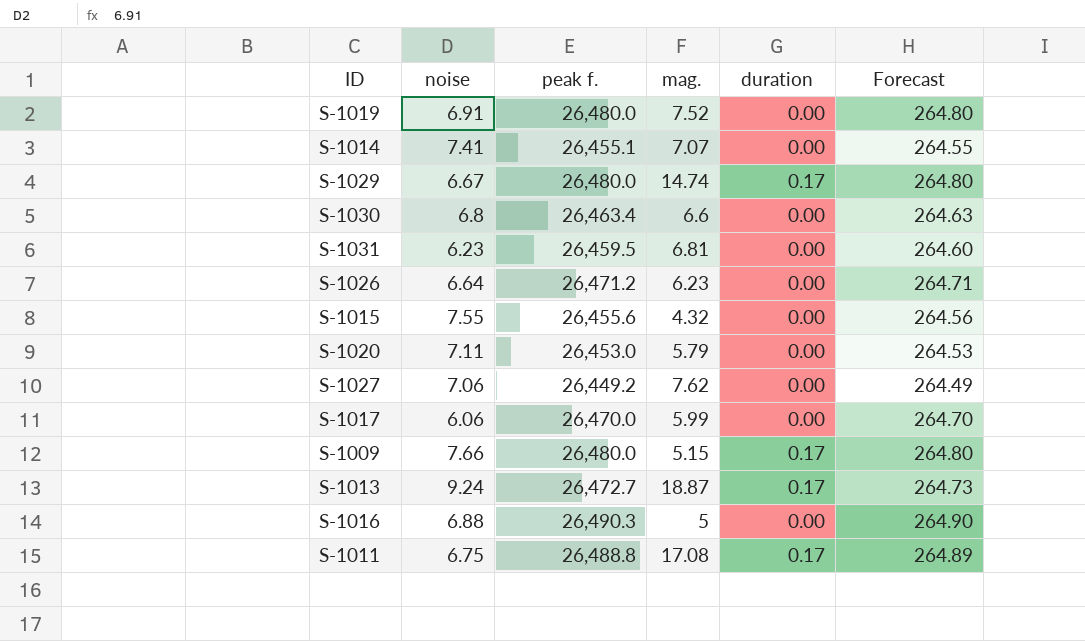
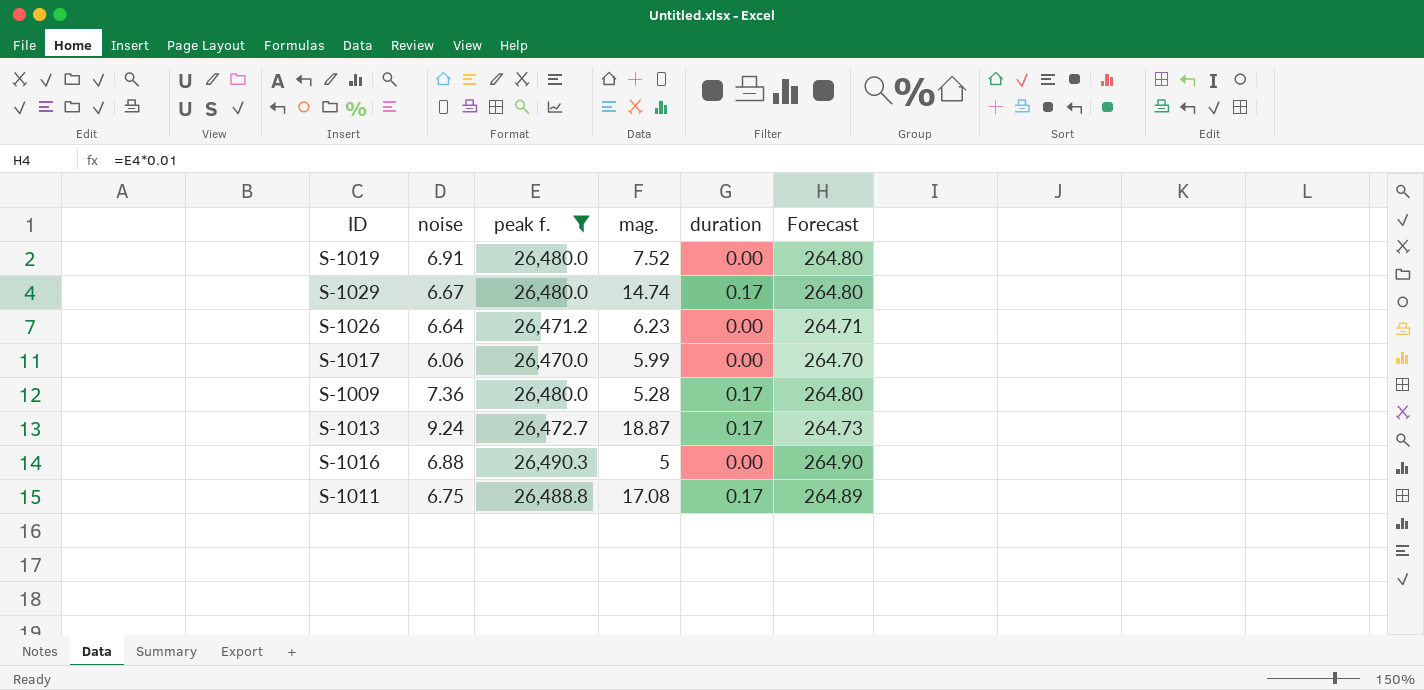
filter: none -> peak f. >= 26,470.0
S-1009 | noise: 7.66 -> 7.36
S-1009 | mag.: 5.15 -> 5.28

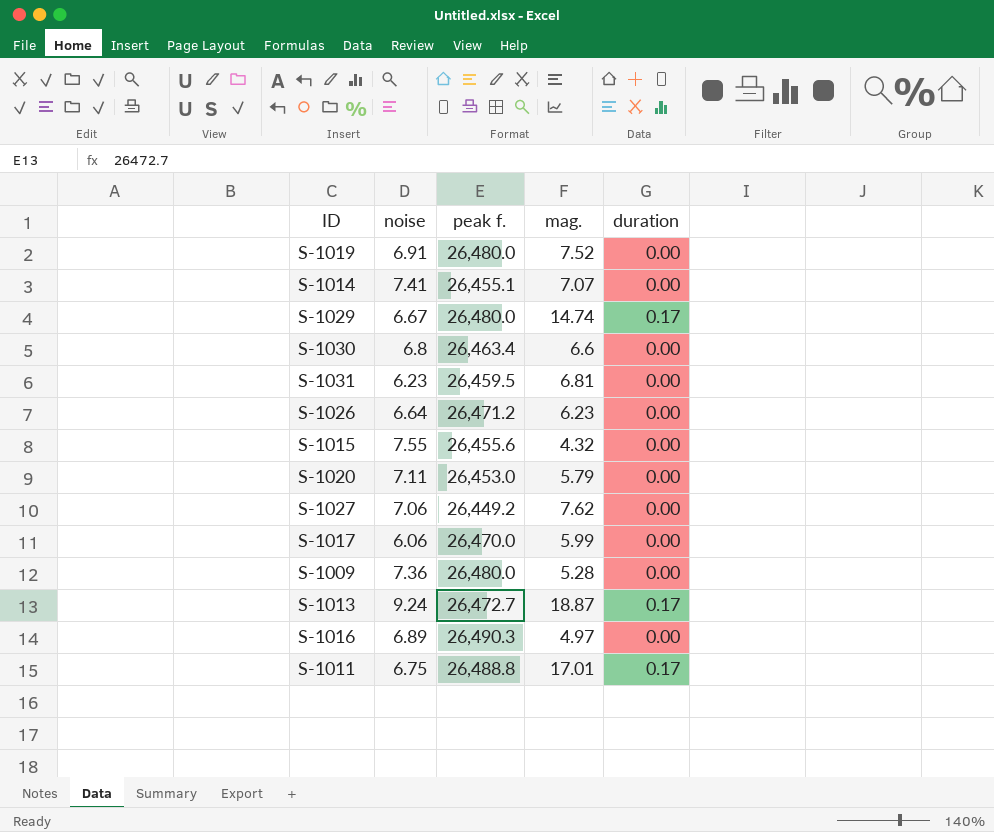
filter: peak f. >= 26,470.0 -> none
column Forecast | formula: [peak f.] * 0.01 -> none
S-1009 | duration: 0.17 -> 0.00
S-1016 | noise: 6.88 -> 6.89
S-1016 | mag.: 5 -> 4.97
S-1011 | mag.: 17.08 -> 17.01

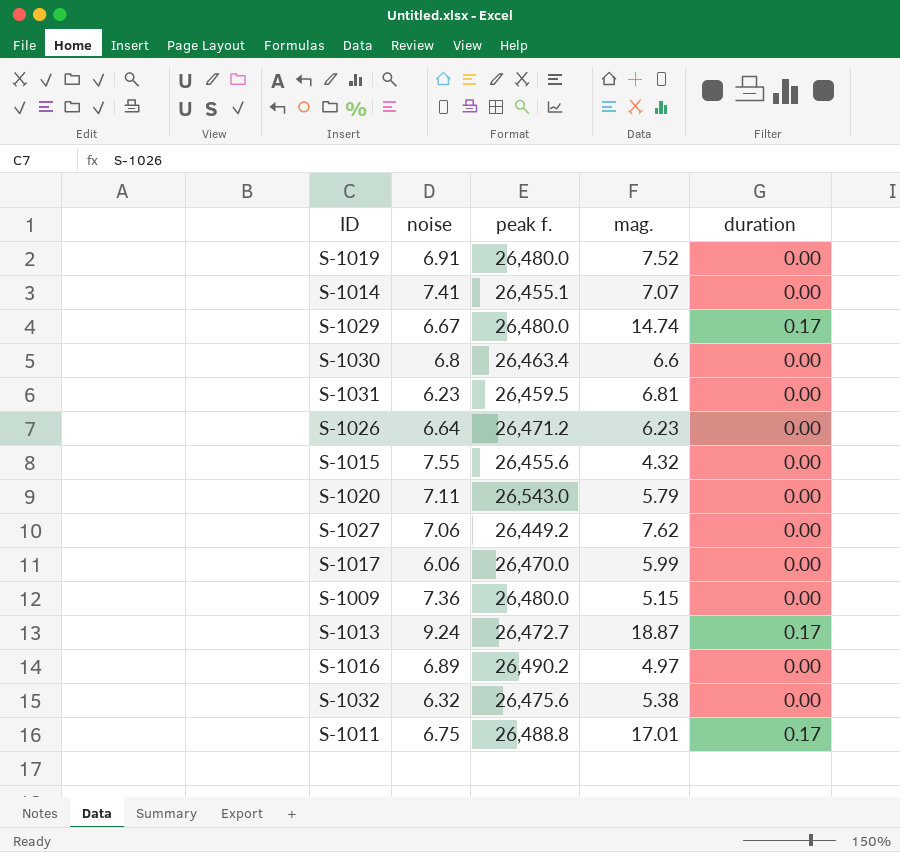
S-1020 | peak f.: 26,453.0 -> 26,543.0
S-1009 | mag.: 5.28 -> 5.15
S-1016 | peak f.: 26,490.3 -> 26,490.2
row S-1032: none -> 6.32 | 26,475.6 | 5.38 | 0.00

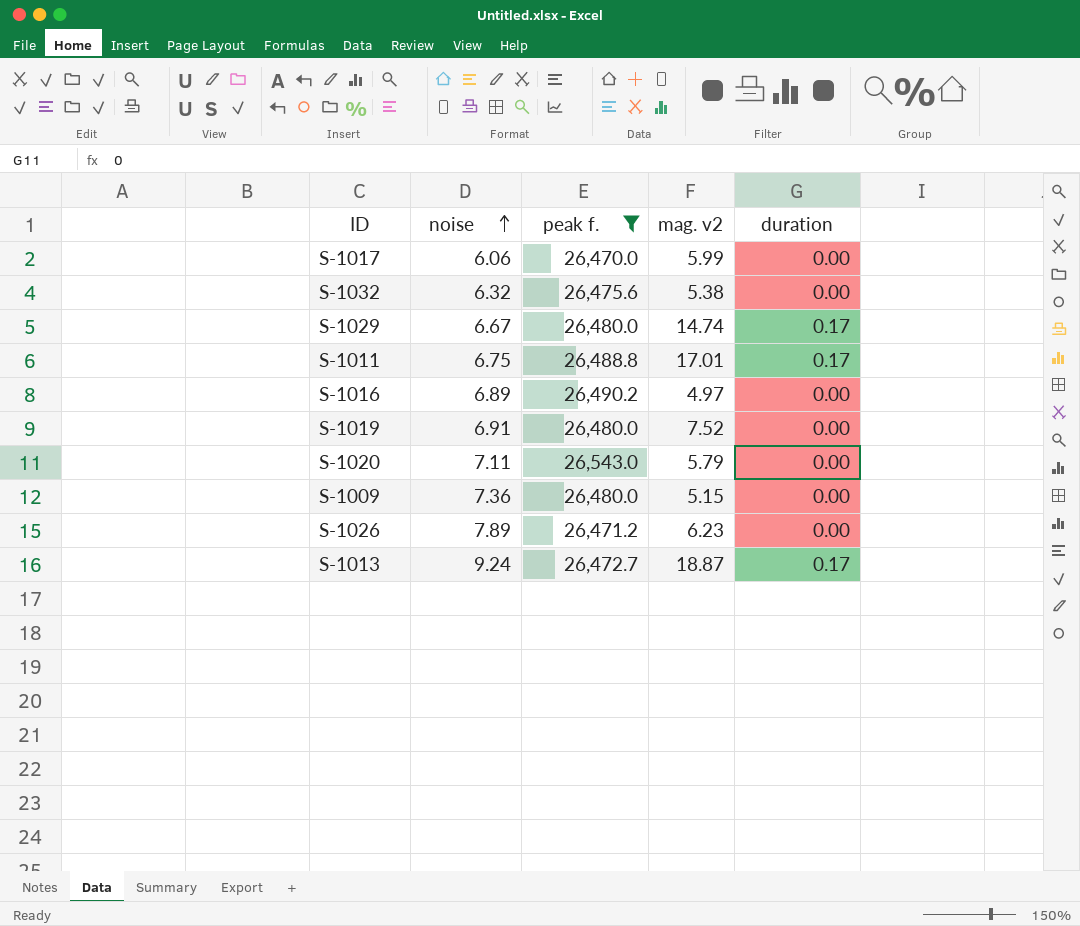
filter: none -> peak f. >= 26,470.0
row order: none -> noise ascending
column name: mag. -> mag. v2
S-1026 | noise: 6.64 -> 7.89

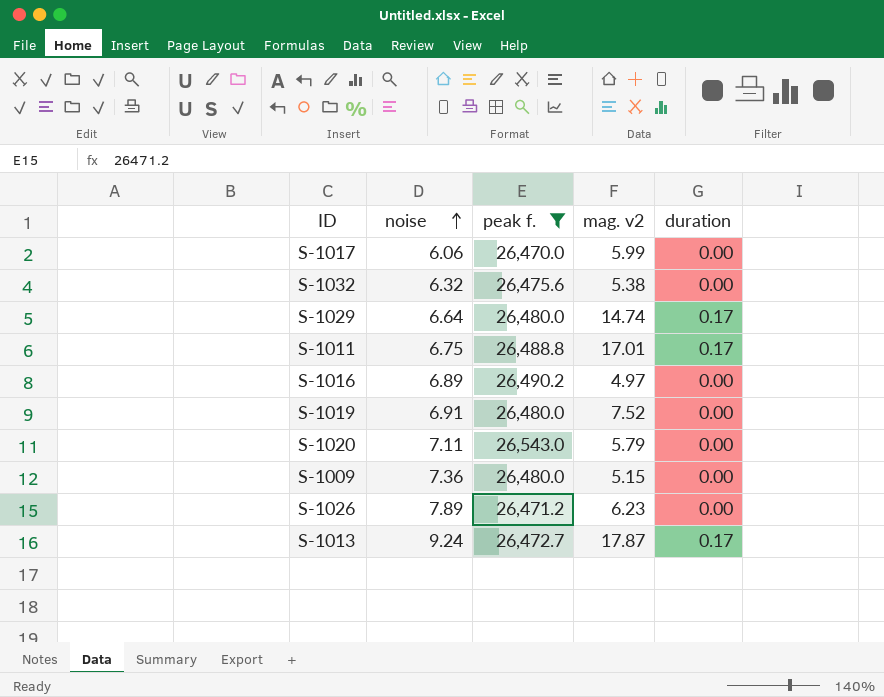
S-1029 | noise: 6.67 -> 6.64
S-1013 | mag. v2: 18.87 -> 17.87

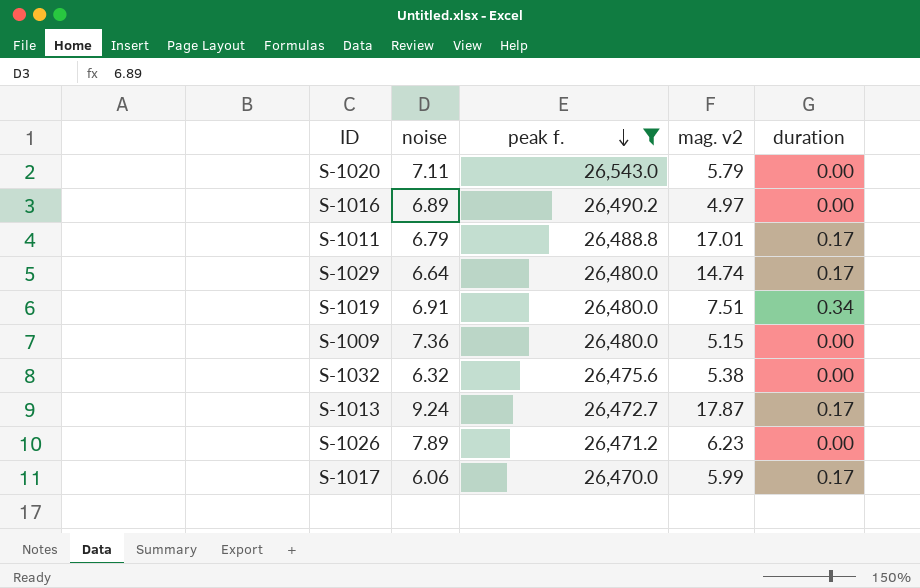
row order: noise ascending -> peak f. descending
S-1011 | noise: 6.75 -> 6.79
S-1019 | mag. v2: 7.52 -> 7.51
S-1019 | duration: 0.00 -> 0.34
S-1017 | duration: 0.00 -> 0.17

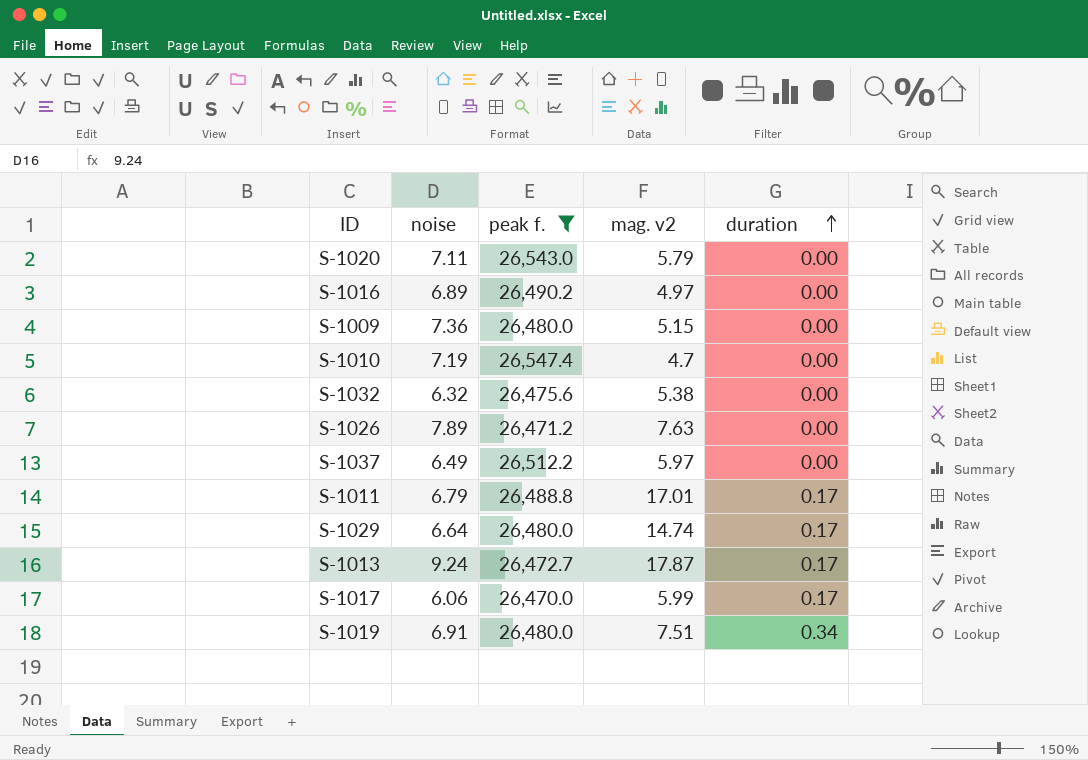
row order: peak f. descending -> duration ascending
row S-1010: none -> 7.19 | 26,547.4 | 4.7 | 0.00
S-1026 | mag. v2: 6.23 -> 7.63
row S-1037: none -> 6.49 | 26,512.2 | 5.97 | 0.00

